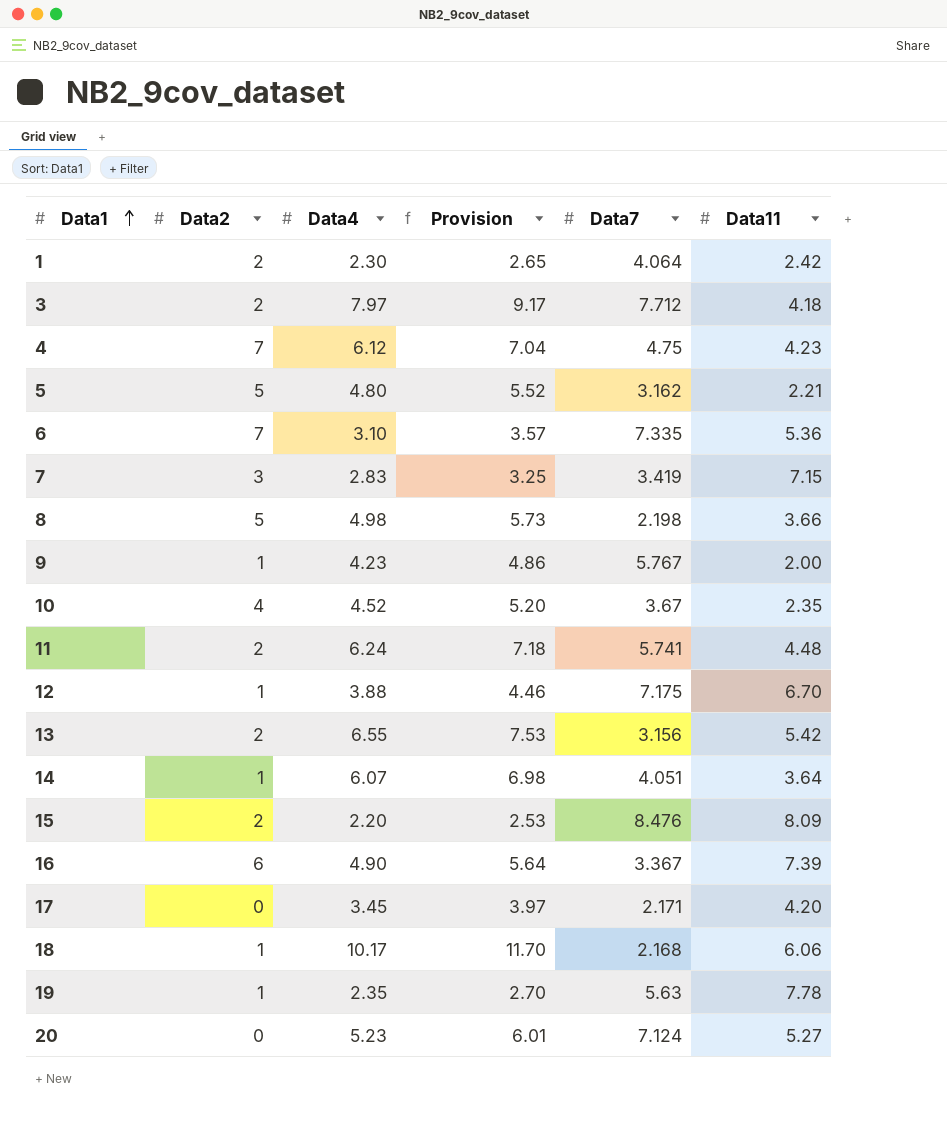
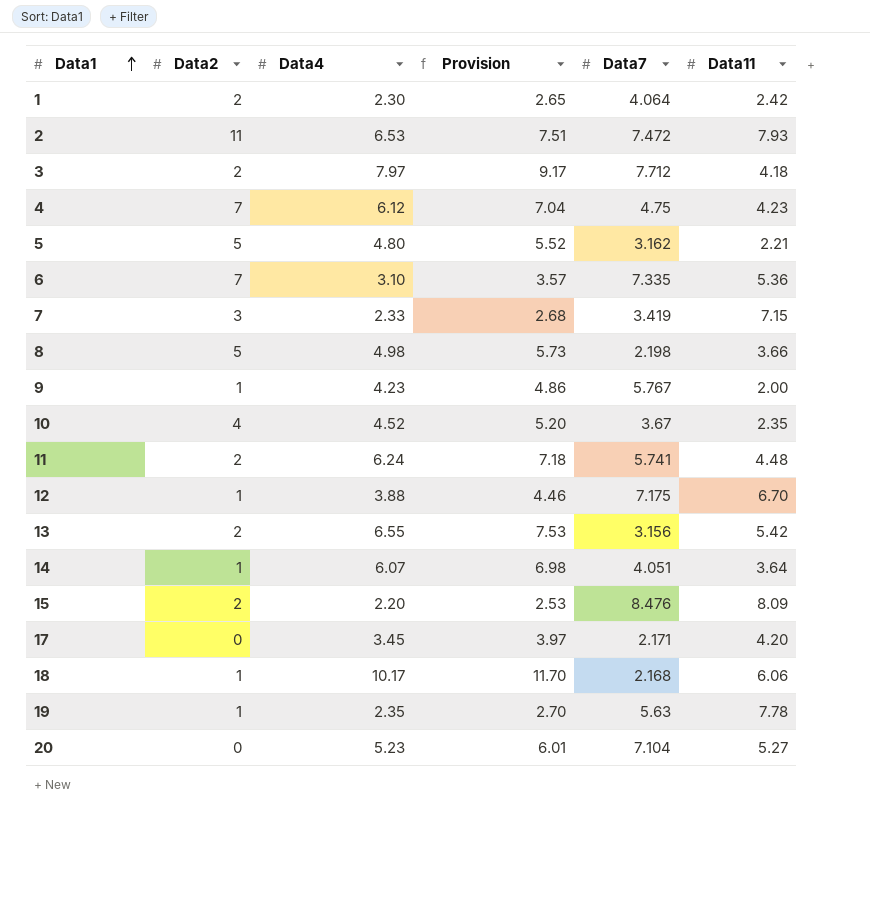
row 16: 6 | 4.90 | 5.64 | 3.367 | 7.39 -> none
row 2: none -> 11 | 6.53 | 7.51 | 7.472 | 7.93
7 | Data4: 2.83 -> 2.33
7 | Provision: 3.25 -> 2.68
20 | Data7: 7.124 -> 7.104

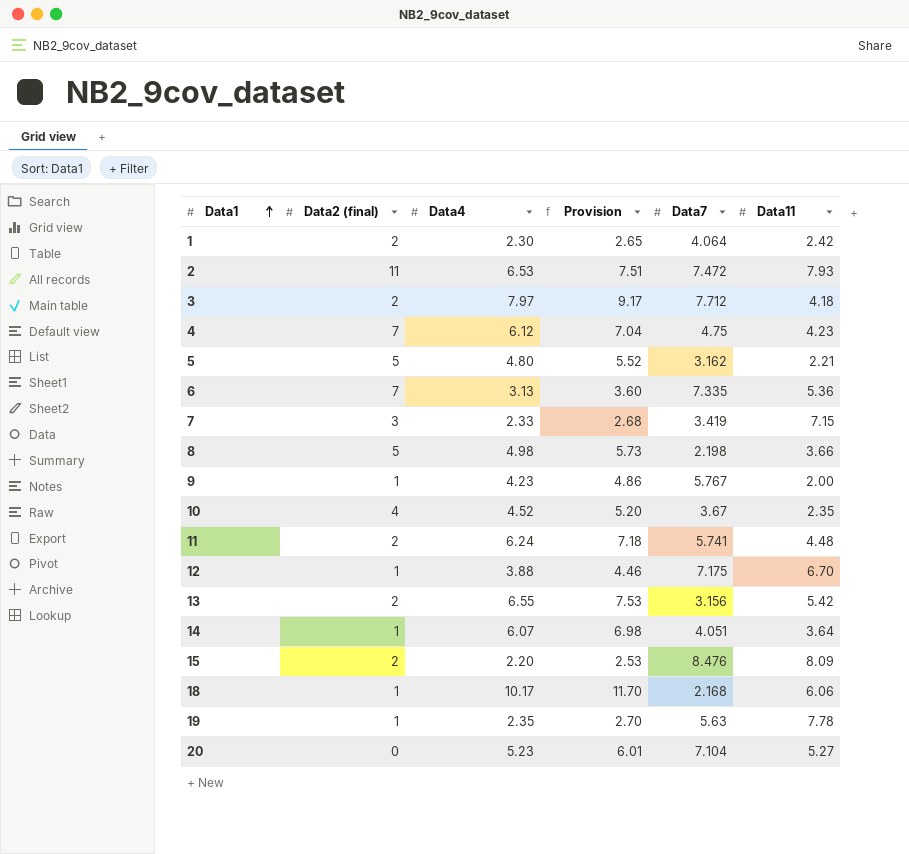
column name: Data2 -> Data2 (final)
row 17: 0 | 3.45 | 3.97 | 2.171 | 4.20 -> none
6 | Data4: 3.10 -> 3.13
6 | Provision: 3.57 -> 3.60

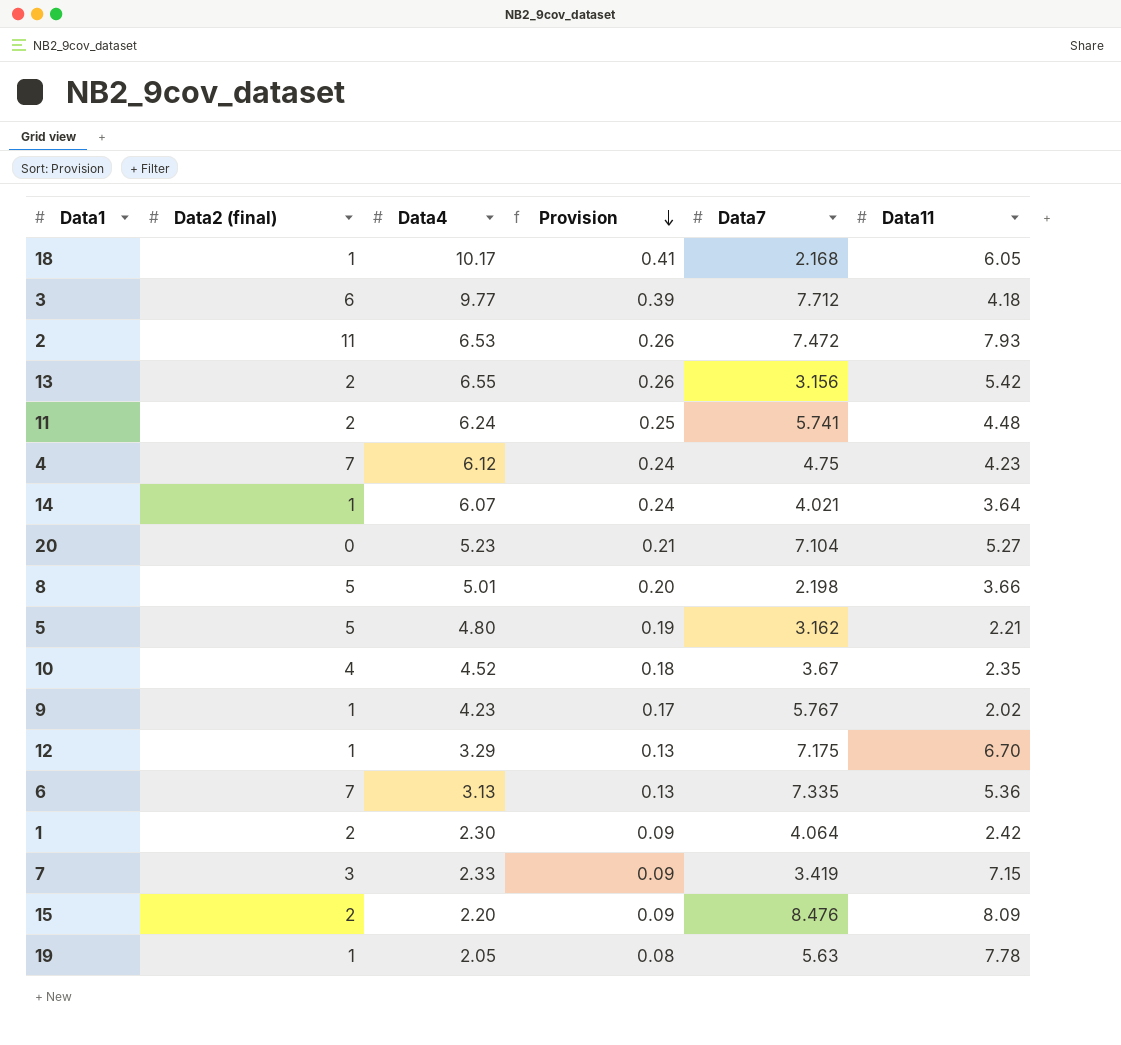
row order: Data1 ascending -> Provision descending
column Provision | formula: [Data4] * 1.15 -> [Data4] * 0.04
18 | Data11: 6.06 -> 6.05
3 | Data2 (final): 2 -> 6
3 | Data4: 7.97 -> 9.77
14 | Data7: 4.051 -> 4.021
8 | Data4: 4.98 -> 5.01
9 | Data11: 2.00 -> 2.02
12 | Data4: 3.88 -> 3.29
19 | Data4: 2.35 -> 2.05

